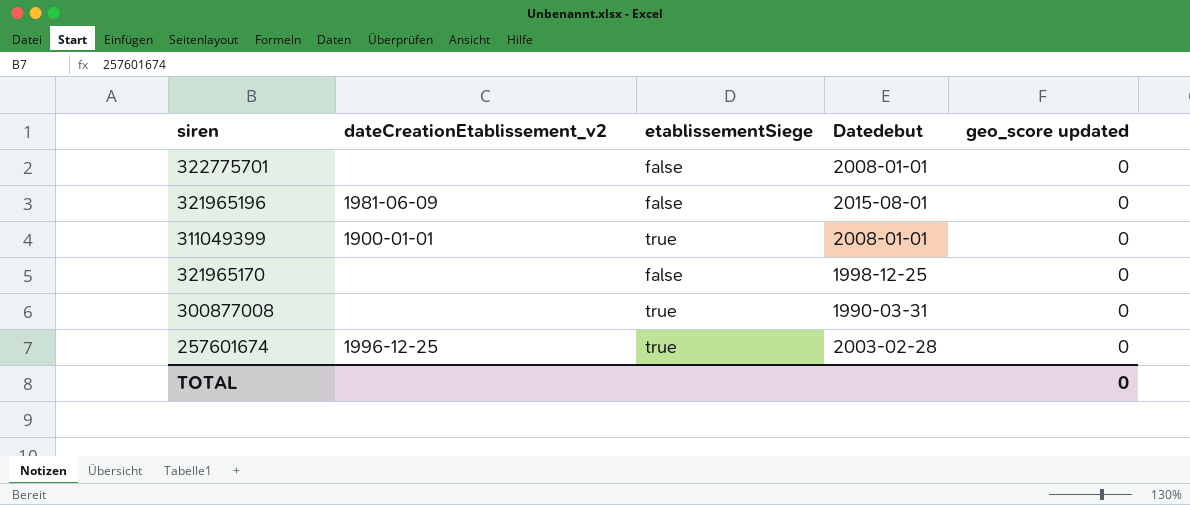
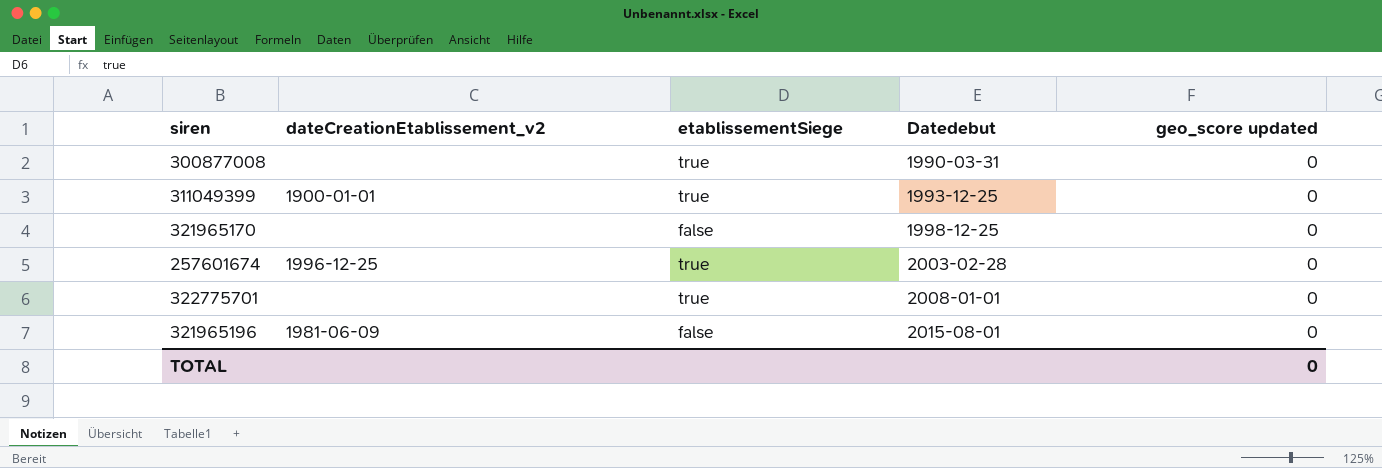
row order: none -> Datedebut ascending
311049399 | Datedebut: 2008-01-01 -> 1993-12-25
322775701 | etablissementSiege: false -> true

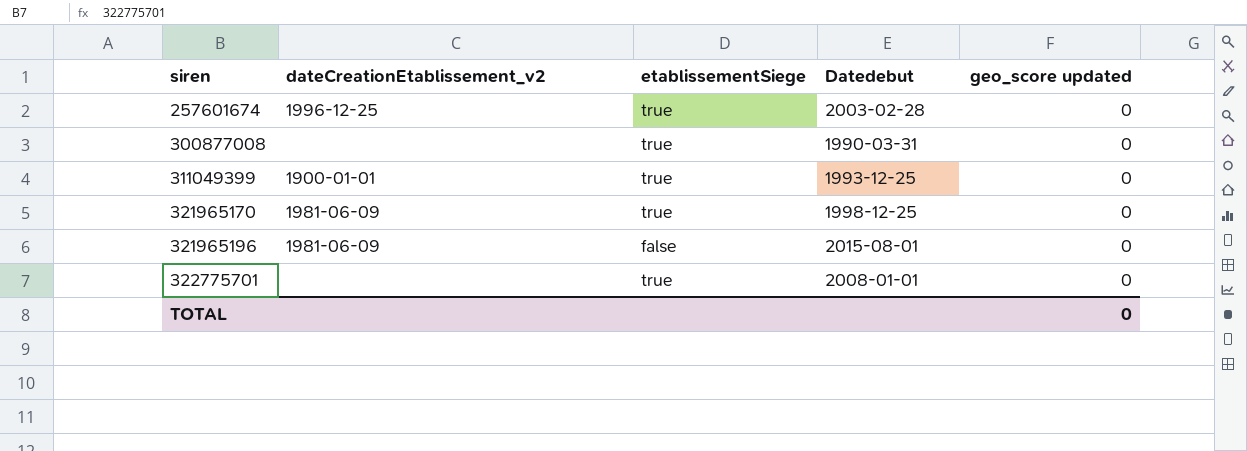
row order: Datedebut ascending -> siren ascending
321965170 | dateCreationEtablissement_v2: none -> 1981-06-09
321965170 | etablissementSiege: false -> true

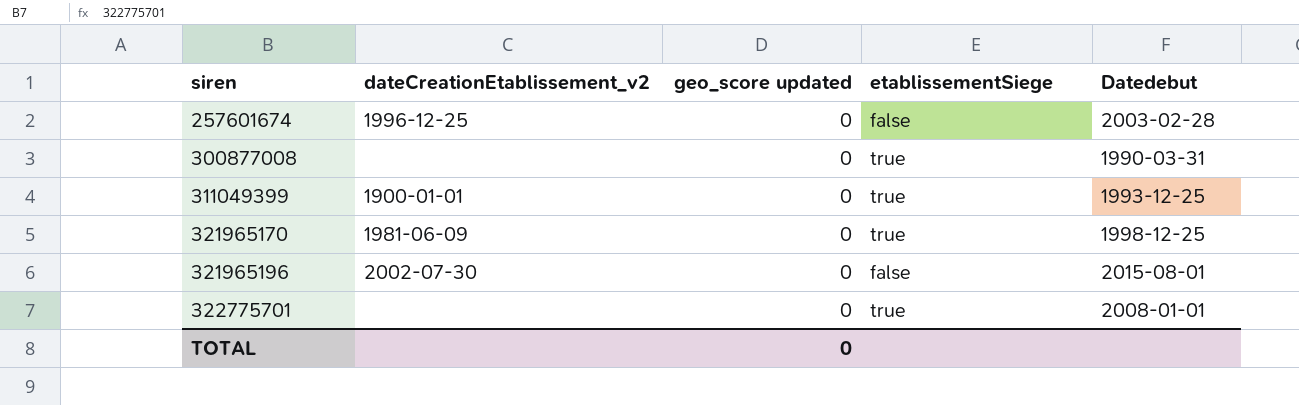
column geo_score updated | position: 5 -> 3
257601674 | etablissementSiege: true -> false
321965196 | dateCreationEtablissement_v2: 1981-06-09 -> 2002-07-30

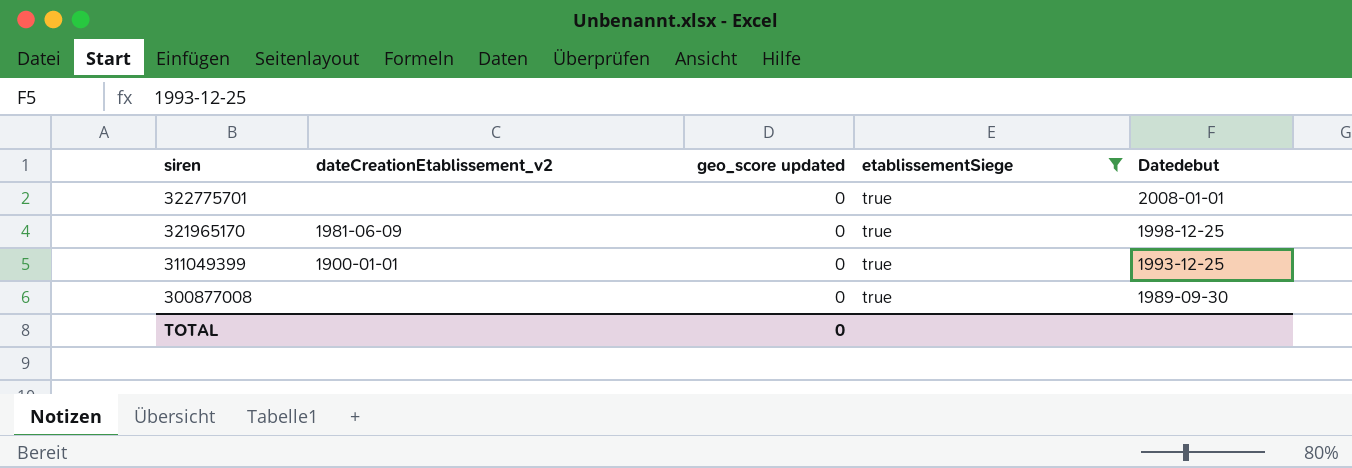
filter: none -> etablissementSiege = true
row order: siren ascending -> siren descending
300877008 | Datedebut: 1990-03-31 -> 1989-09-30

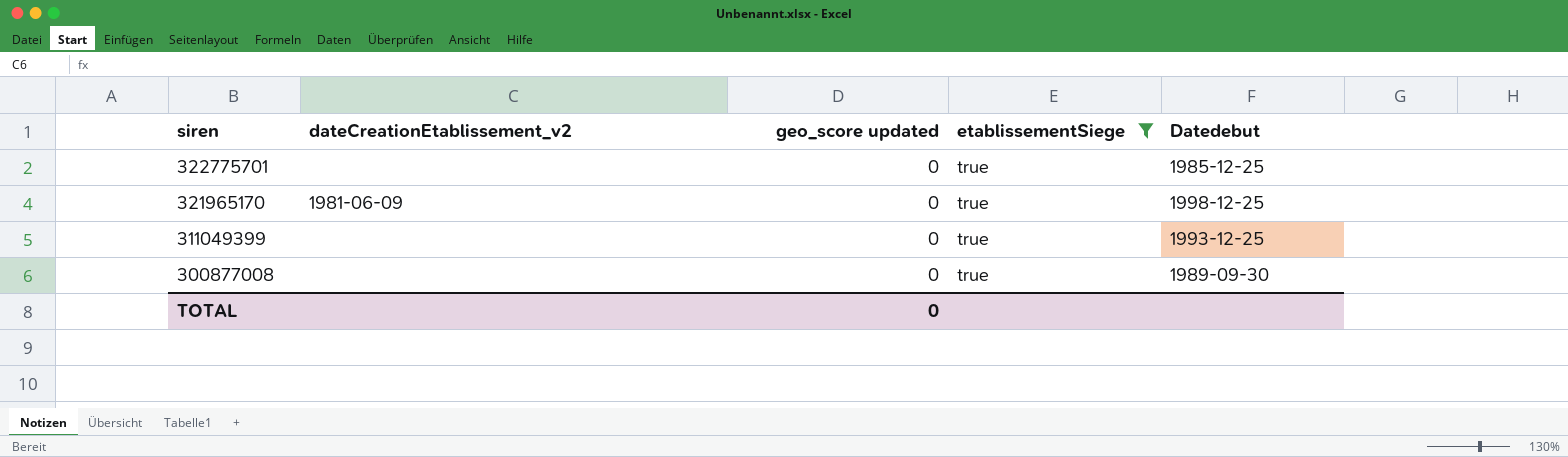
322775701 | Datedebut: 2008-01-01 -> 1985-12-25
311049399 | dateCreationEtablissement_v2: 1900-01-01 -> none

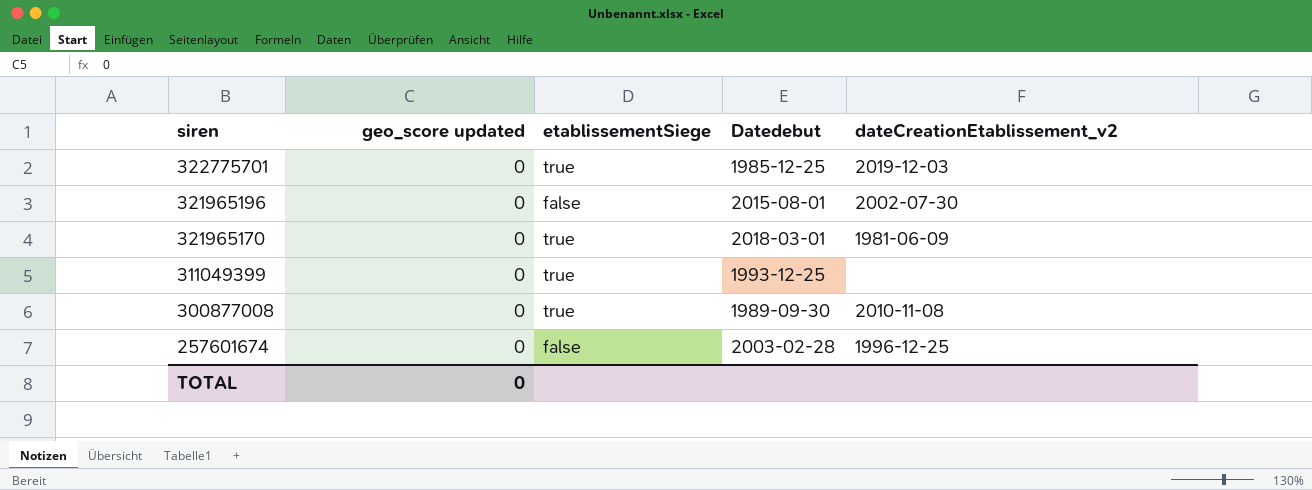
filter: etablissementSiege = true -> none
column dateCreationEtablissement_v2 | position: 2 -> 5
322775701 | dateCreationEtablissement_v2: none -> 2019-12-03
321965170 | Datedebut: 1998-12-25 -> 2018-03-01
300877008 | dateCreationEtablissement_v2: none -> 2010-11-08

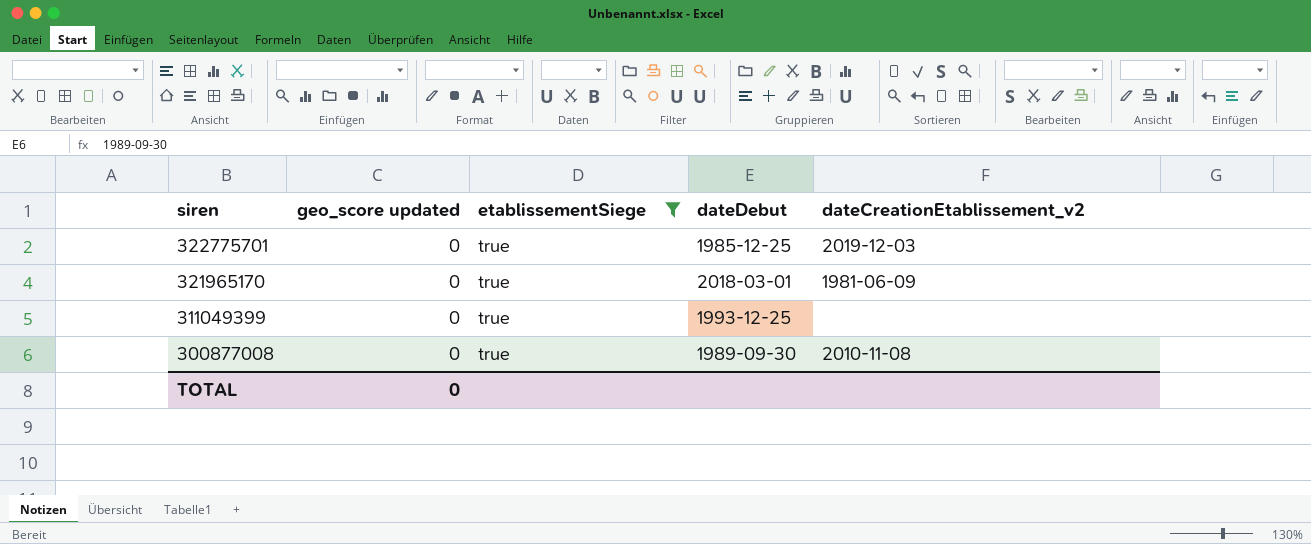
filter: none -> etablissementSiege = true
column name: Datedebut -> dateDebut

